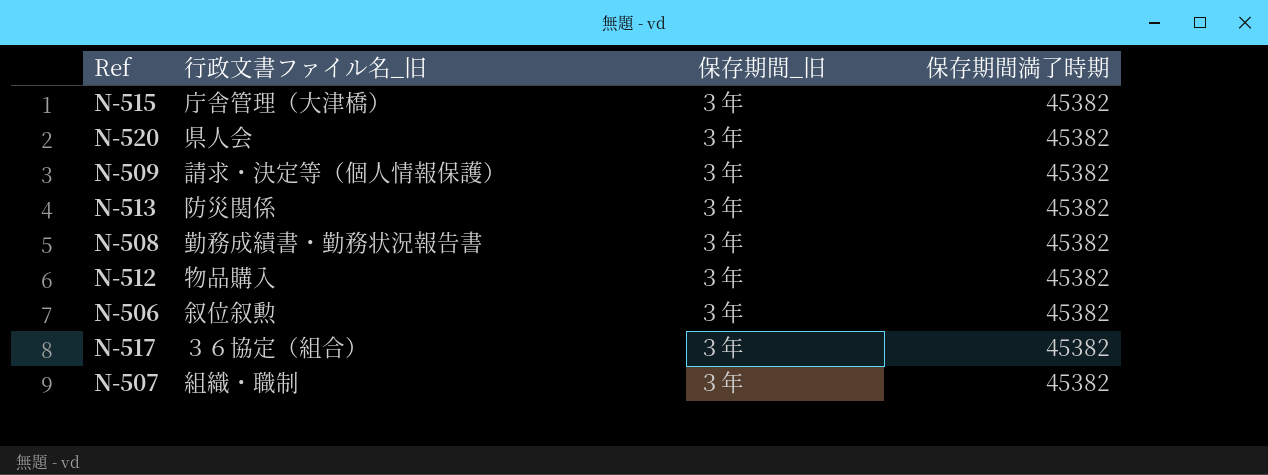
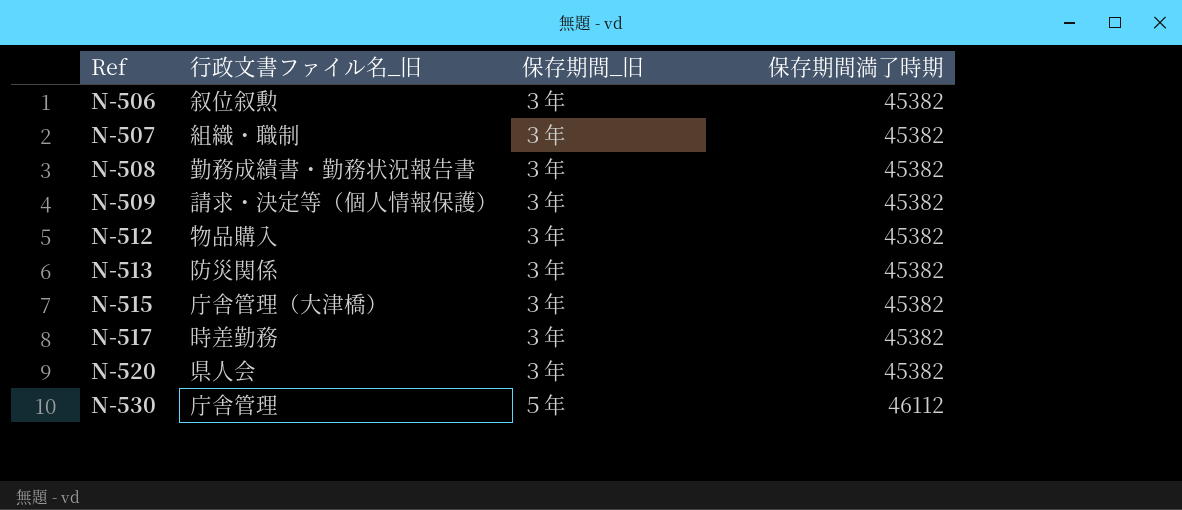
row order: none -> Ref ascending
N-517 | 行政文書ファイル名_旧: ３６協定（組合） -> 時差勤務
row N-530: none -> 庁舎管理 | ５年 | 46112

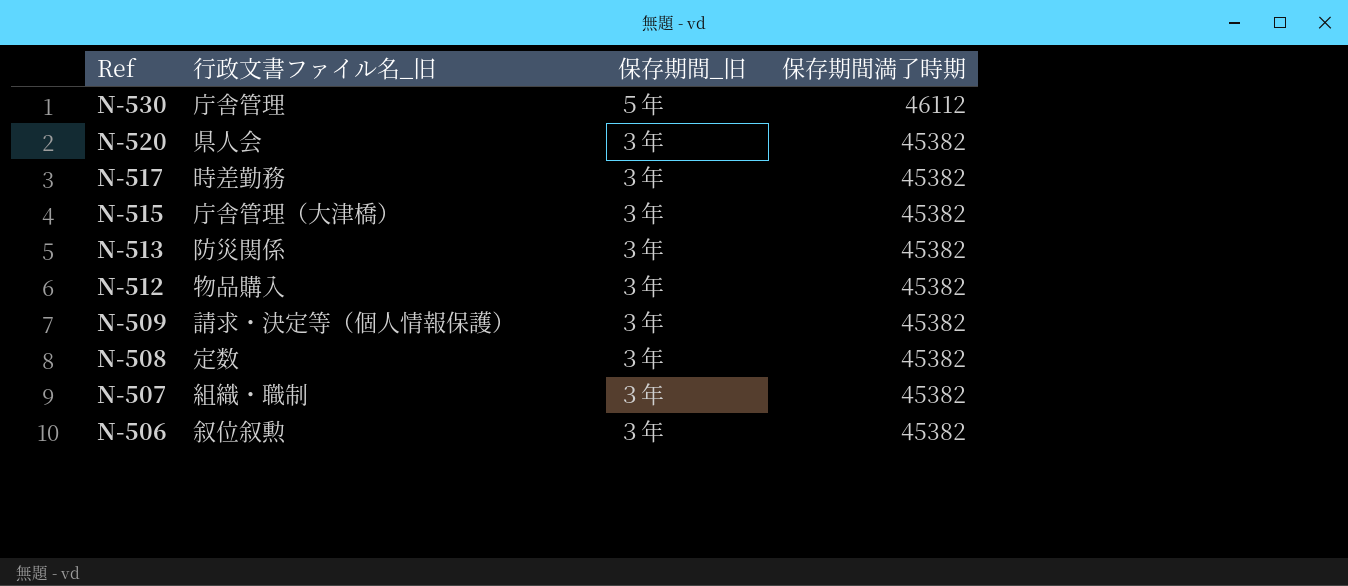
row order: Ref ascending -> Ref descending
N-508 | 行政文書ファイル名_旧: 勤務成績書・勤務状況報告書 -> 定数

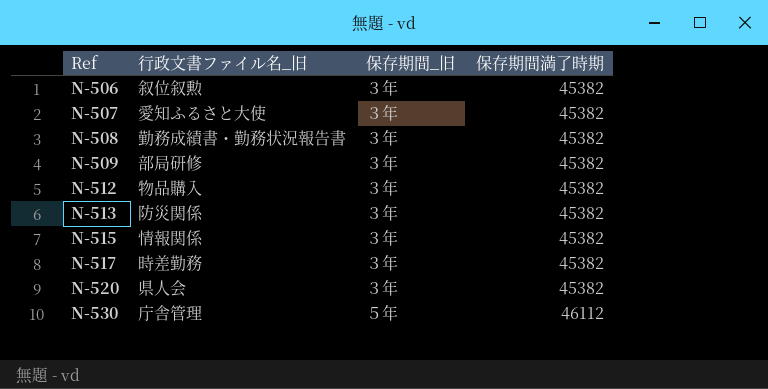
row order: Ref descending -> Ref ascending
N-507 | 行政文書ファイル名_旧: 組織・職制 -> 愛知ふるさと大使
N-508 | 行政文書ファイル名_旧: 定数 -> 勤務成績書・勤務状況報告書
N-509 | 行政文書ファイル名_旧: 請求・決定等（個人情報保護） -> 部局研修
N-515 | 行政文書ファイル名_旧: 庁舎管理（大津橋） -> 情報関係

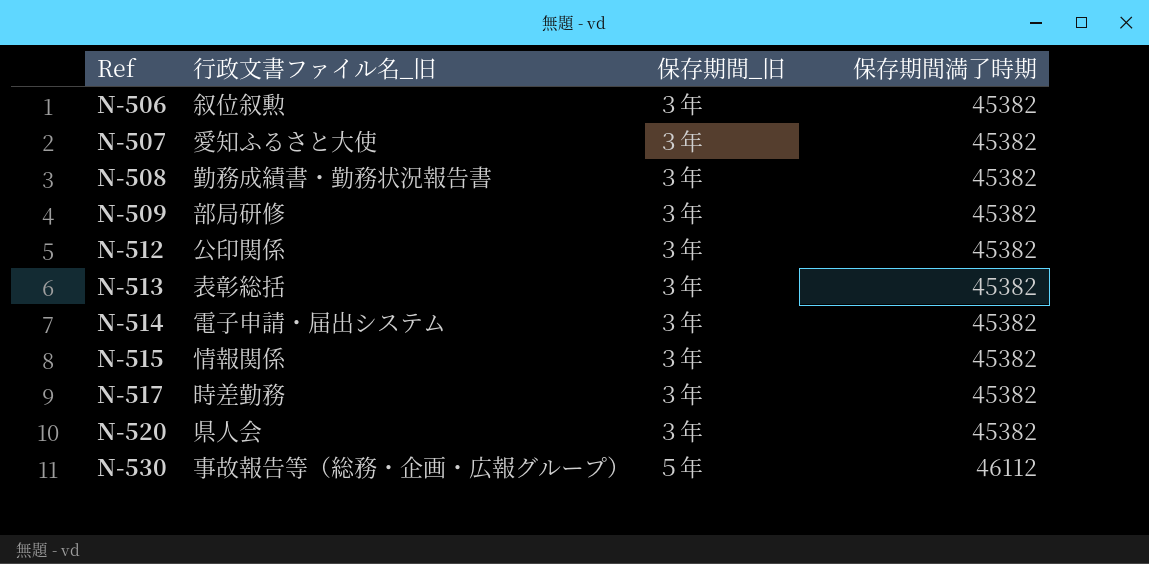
N-512 | 行政文書ファイル名_旧: 物品購入 -> 公印関係
N-513 | 行政文書ファイル名_旧: 防災関係 -> 表彰総括
row N-514: none -> 電子申請・届出システム | ３年 | 45382
N-530 | 行政文書ファイル名_旧: 庁舎管理 -> 事故報告等（総務・企画・広報グループ）

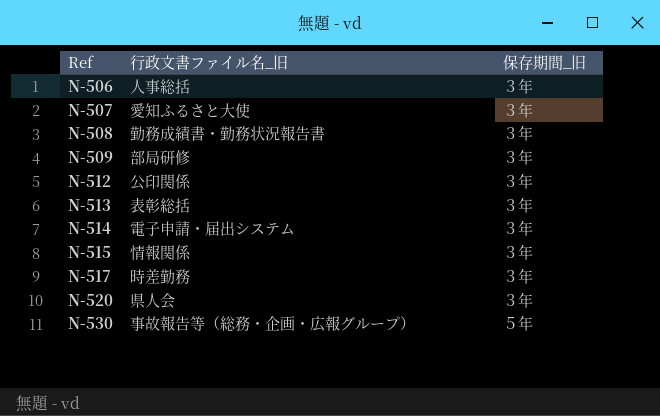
column 保存期間満了時期 | position: 4 -> none
N-506 | 行政文書ファイル名_旧: 叙位叙勲 -> 人事総括

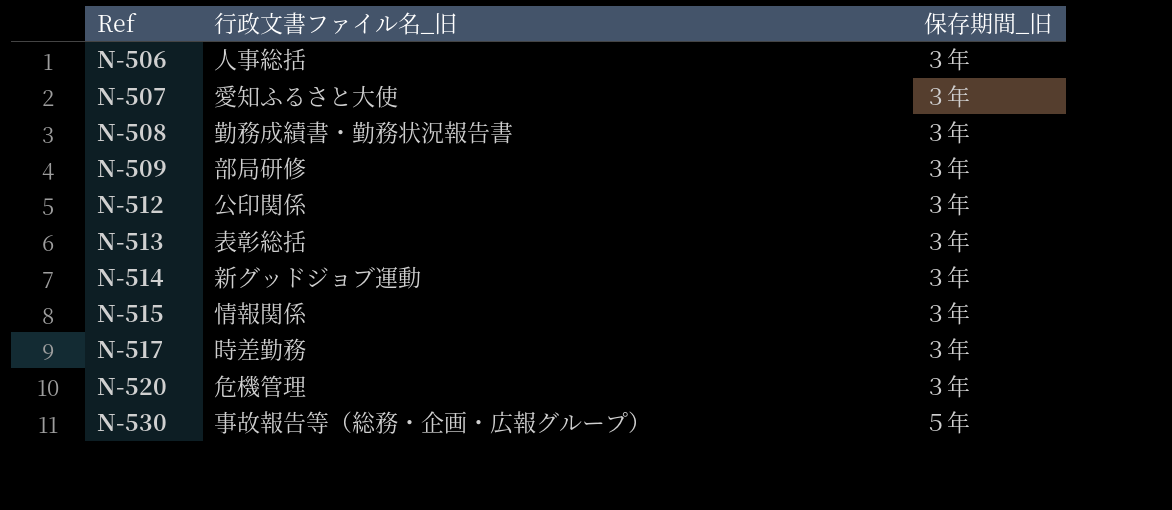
N-514 | 行政文書ファイル名_旧: 電子申請・届出システム -> 新グッドジョブ運動
N-520 | 行政文書ファイル名_旧: 県人会 -> 危機管理

